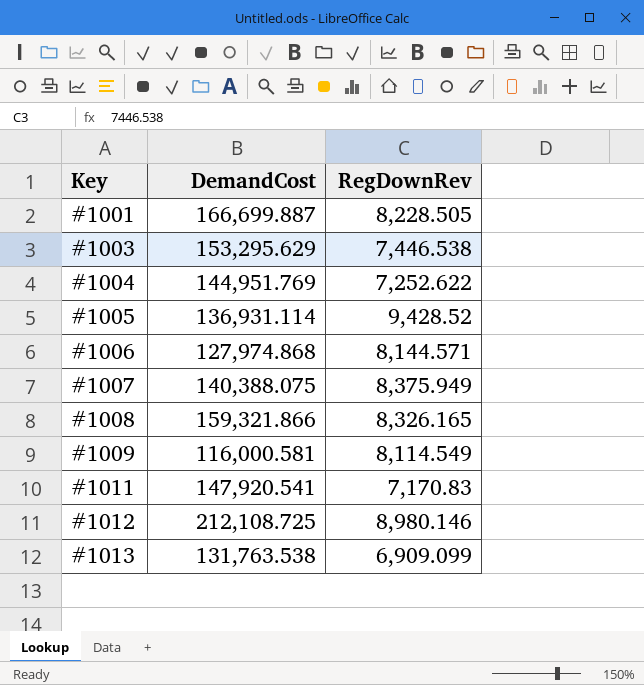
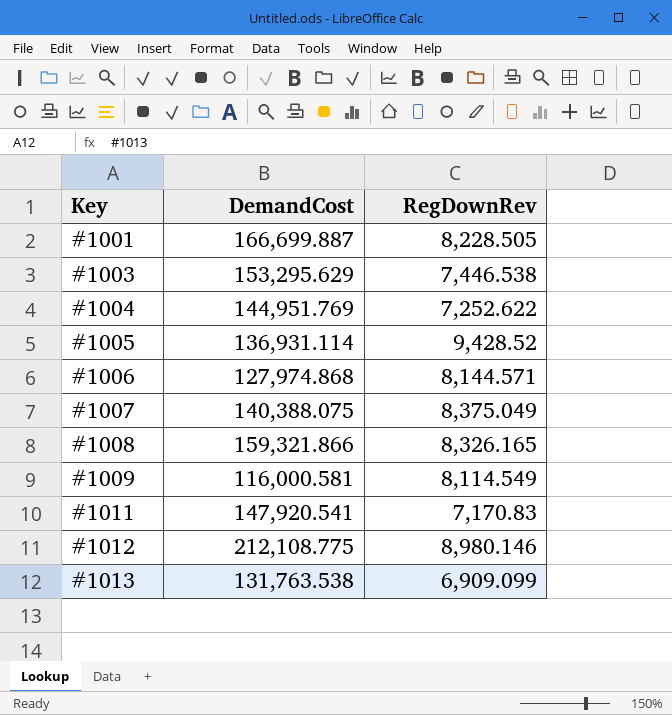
#1007 | RegDownRev: 8,375.949 -> 8,375.049
#1012 | DemandCost: 212,108.725 -> 212,108.775

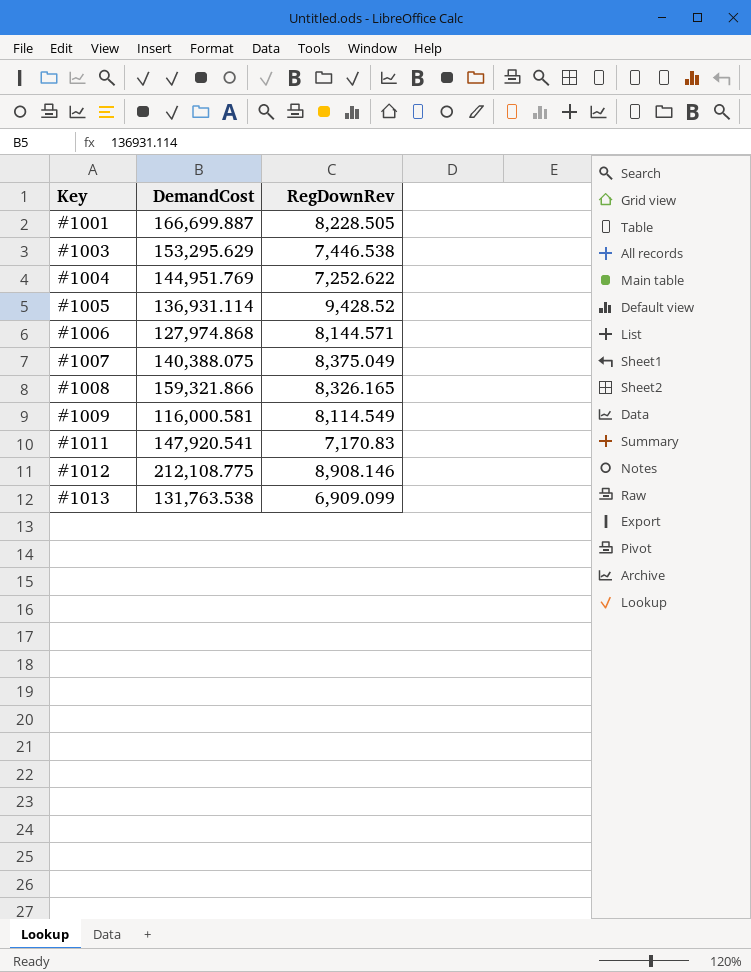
#1012 | RegDownRev: 8,980.146 -> 8,908.146

